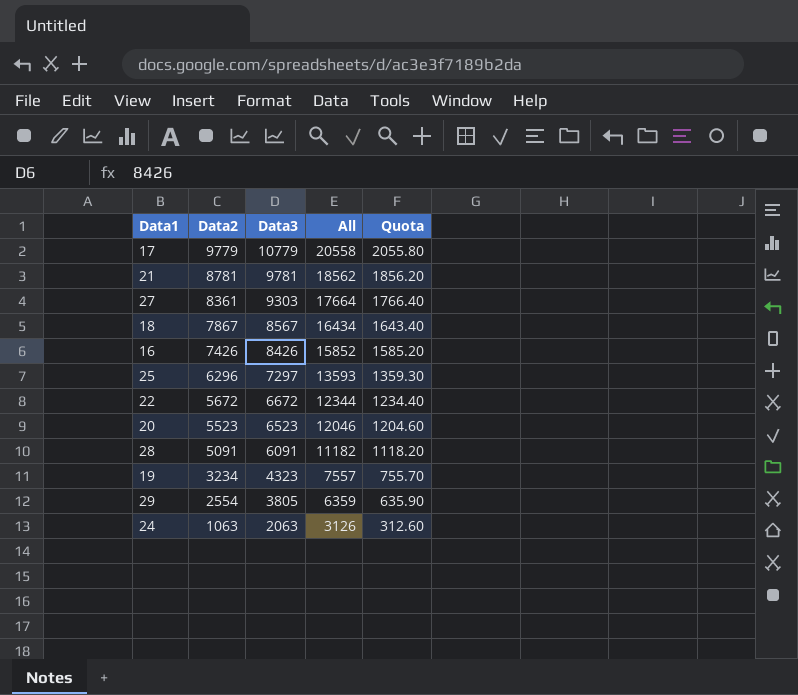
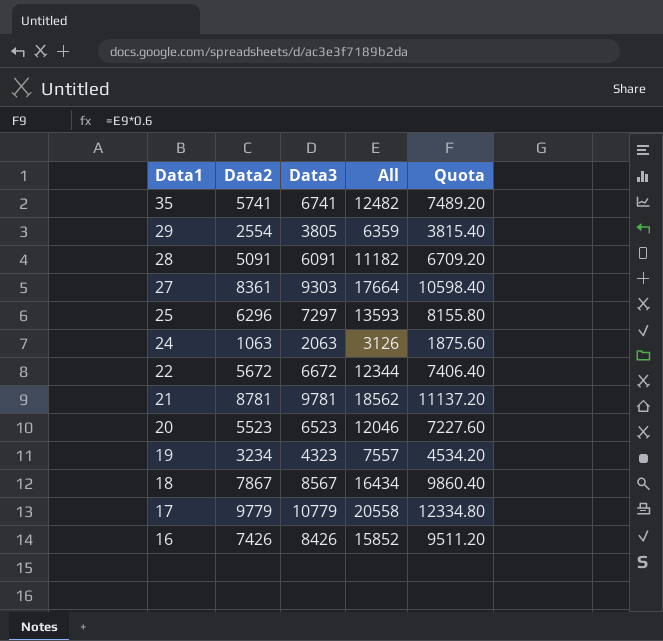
row order: Data2 descending -> Data1 descending
column Quota | formula: [All] * 0.1 -> [All] * 0.6
row 35: none -> 5741 | 6741 | 12482 | 7489.20

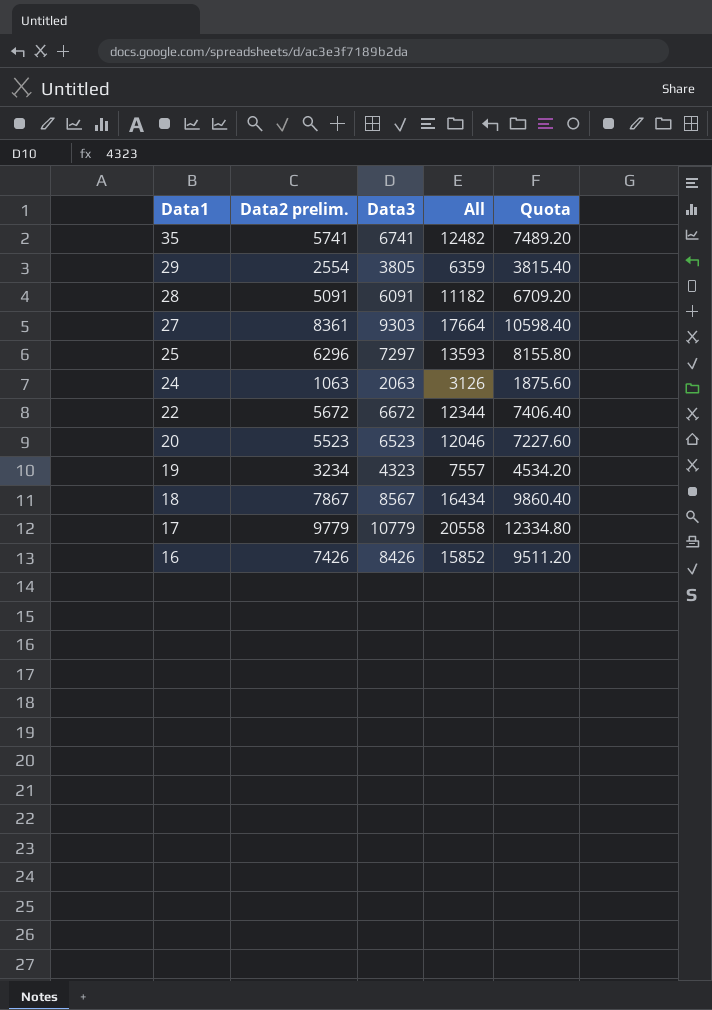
column name: Data2 -> Data2 prelim.
row 21: 8781 | 9781 | 18562 | 11137.20 -> none

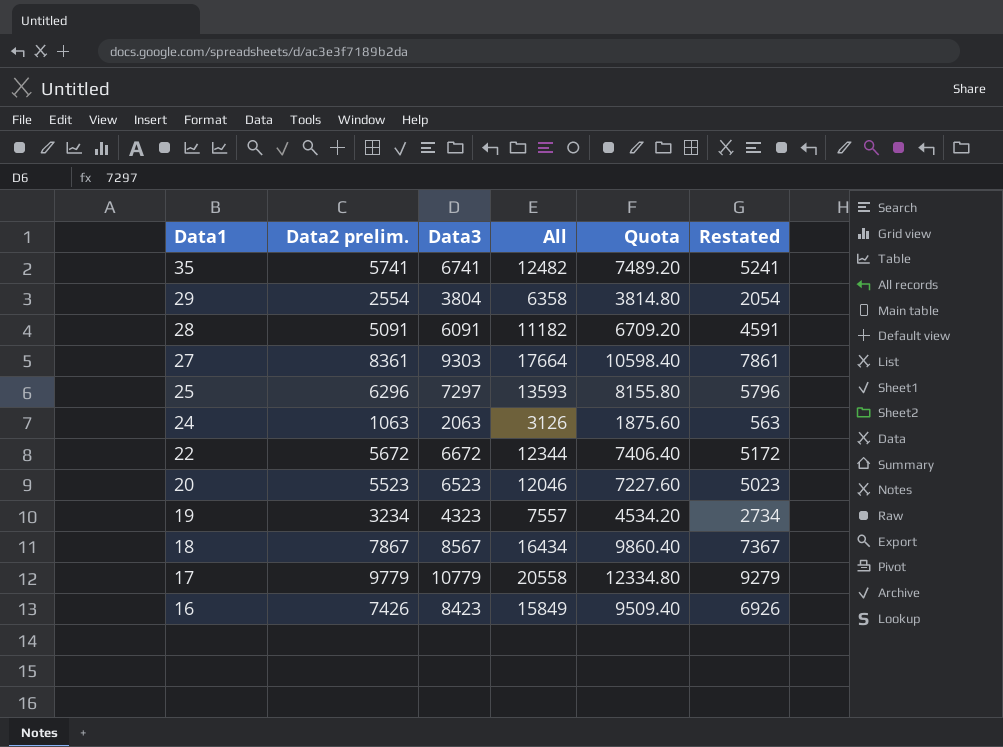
column Restated | formula: none -> [Data2 prelim.] - 500
29 | Data3: 3805 -> 3804
29 | All: 6359 -> 6358
29 | Quota: 3815.40 -> 3814.80
16 | Data3: 8426 -> 8423
16 | All: 15852 -> 15849
16 | Quota: 9511.20 -> 9509.40

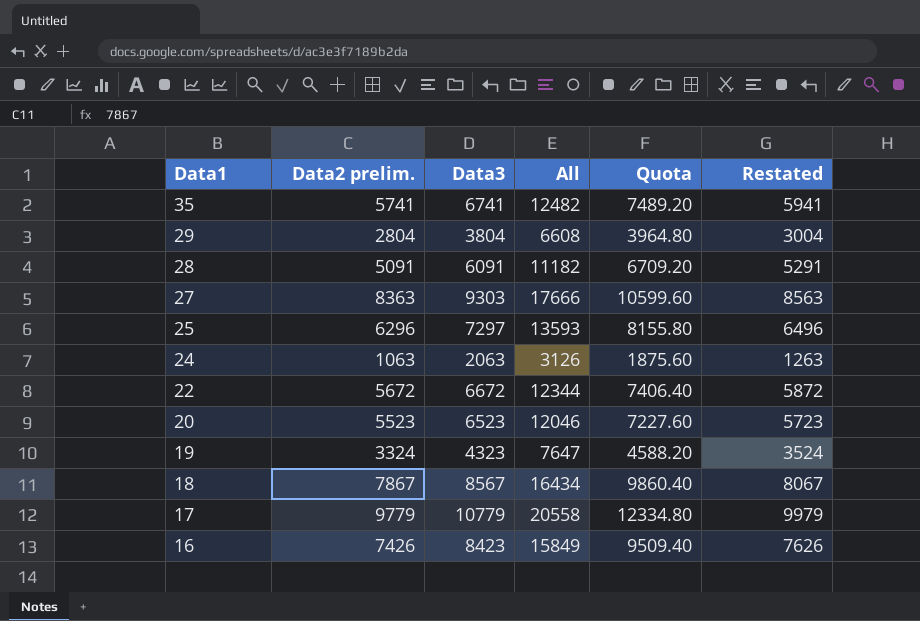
column Restated | formula: [Data2 prelim.] - 500 -> [Data2 prelim.] + 200
29 | Data2 prelim.: 2554 -> 2804
29 | All: 6358 -> 6608
29 | Quota: 3814.80 -> 3964.80
27 | Data2 prelim.: 8361 -> 8363
27 | All: 17664 -> 17666
27 | Quota: 10598.40 -> 10599.60
19 | Data2 prelim.: 3234 -> 3324
19 | All: 7557 -> 7647
19 | Quota: 4534.20 -> 4588.20

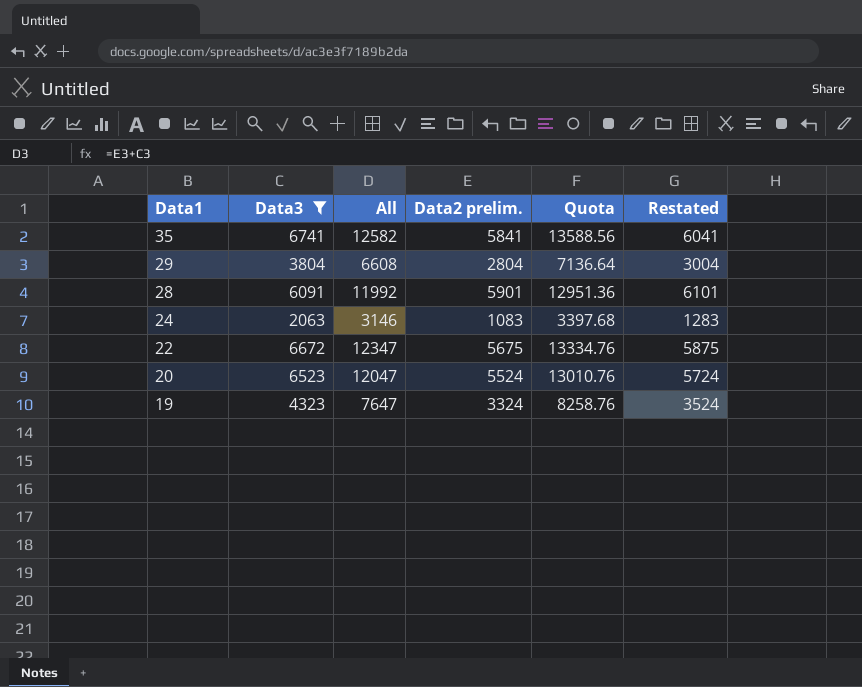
filter: none -> Data3 <= 6741
column Data2 prelim. | position: 2 -> 4
column Quota | formula: [All] * 0.6 -> [All] * 1.08
35 | All: 12482 -> 12582
35 | Data2 prelim.: 5741 -> 5841
35 | Restated: 5941 -> 6041
28 | All: 11182 -> 11992
28 | Data2 prelim.: 5091 -> 5901
28 | Restated: 5291 -> 6101
24 | All: 3126 -> 3146
24 | Data2 prelim.: 1063 -> 1083
24 | Restated: 1263 -> 1283
22 | All: 12344 -> 12347
22 | Data2 prelim.: 5672 -> 5675
22 | Restated: 5872 -> 5875
20 | All: 12046 -> 12047
20 | Data2 prelim.: 5523 -> 5524
20 | Restated: 5723 -> 5724

